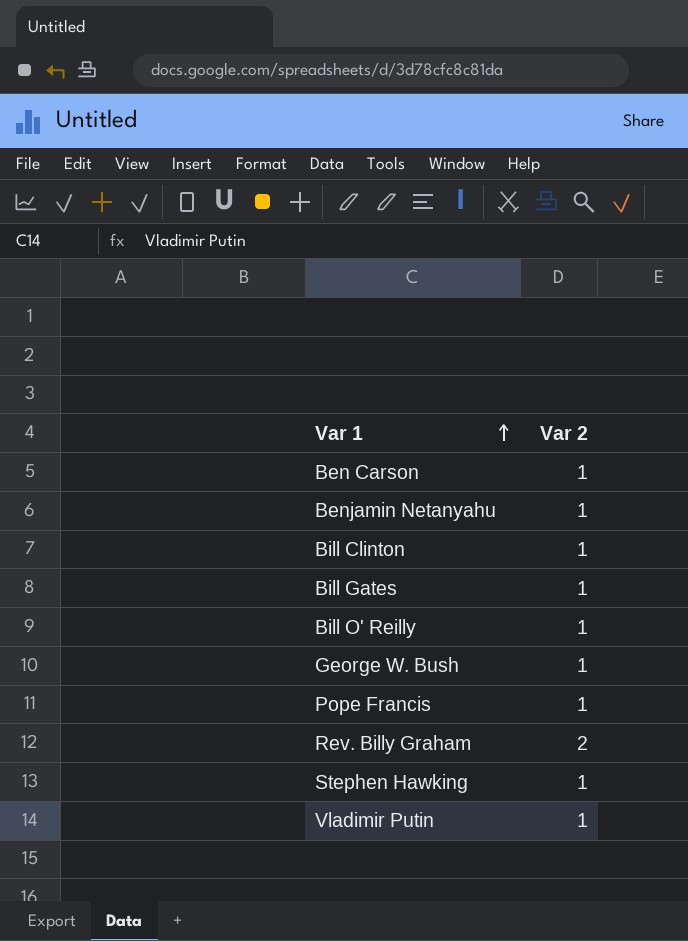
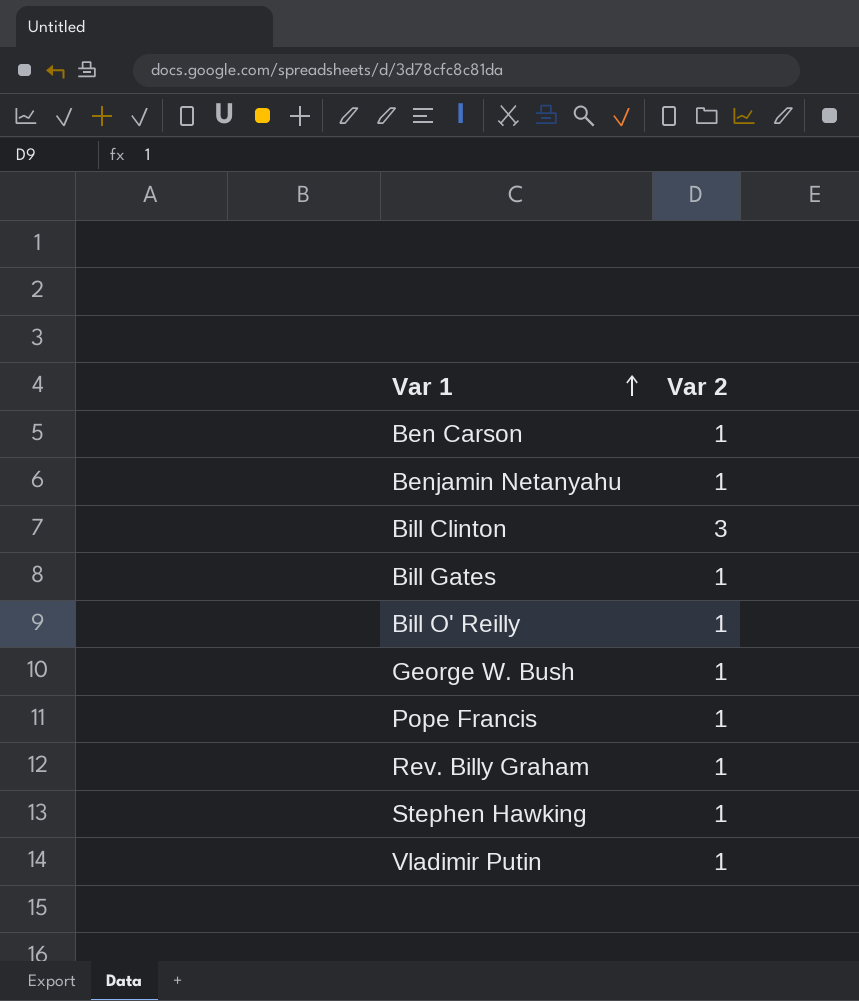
Bill Clinton | Var 2: 1 -> 3
Rev. Billy Graham | Var 2: 2 -> 1

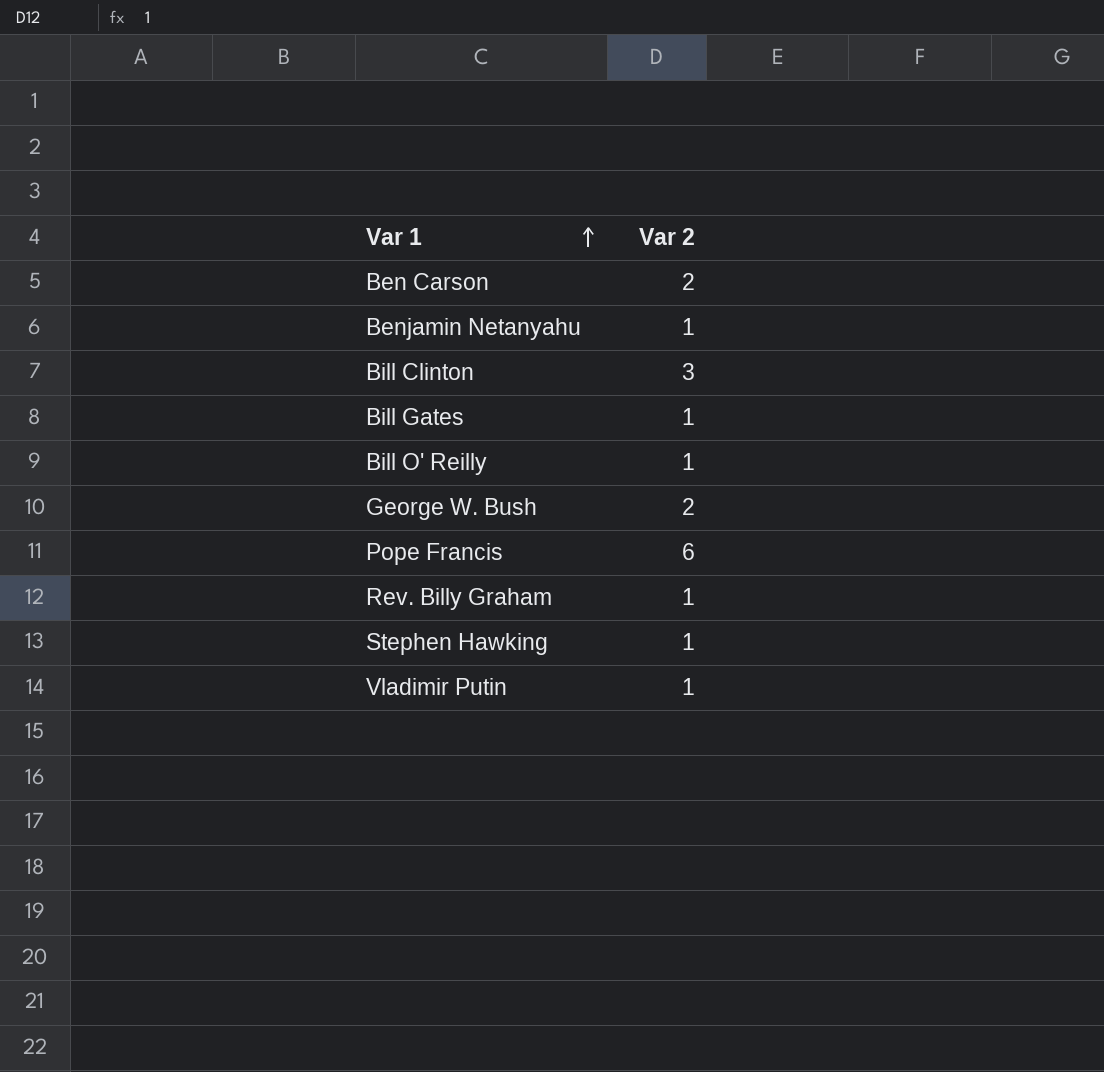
Ben Carson | Var 2: 1 -> 2
George W. Bush | Var 2: 1 -> 2
Pope Francis | Var 2: 1 -> 6

